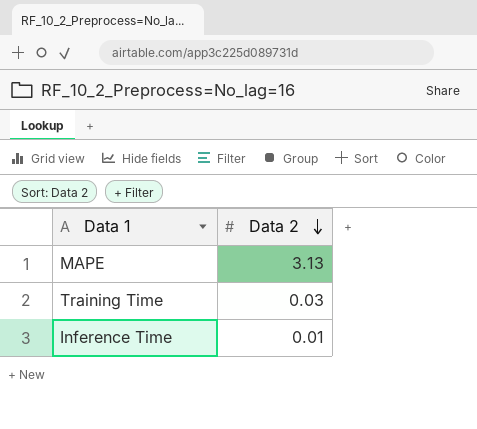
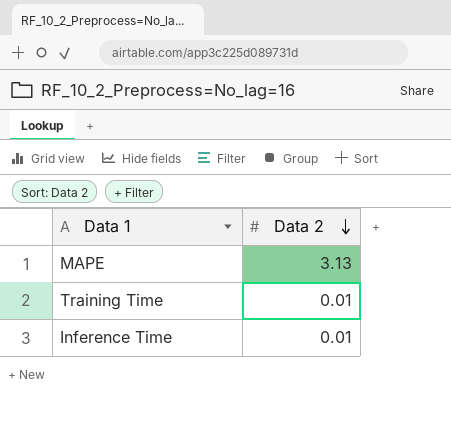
Training Time | Data 2: 0.03 -> 0.01

